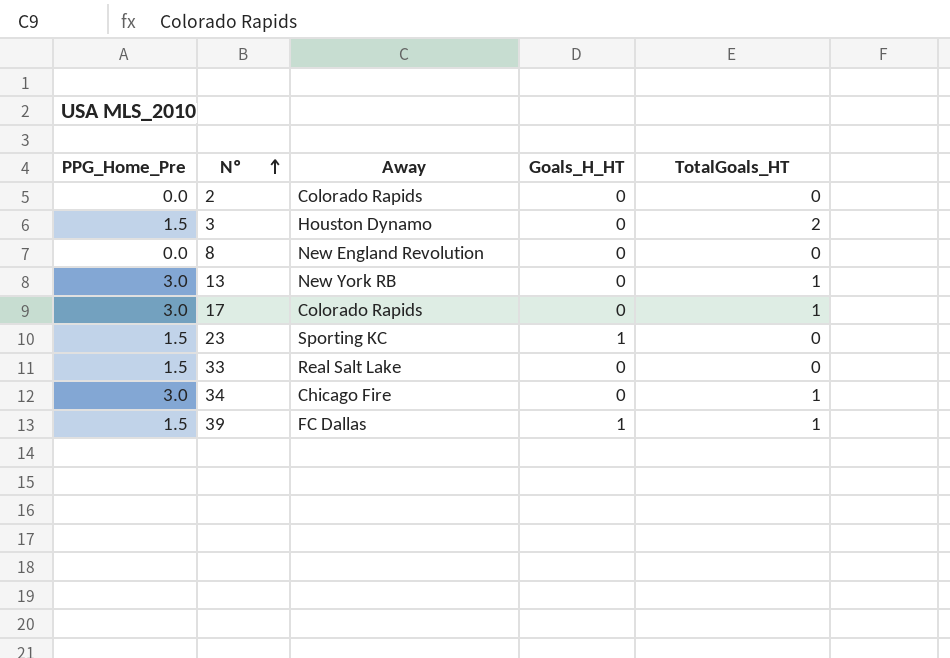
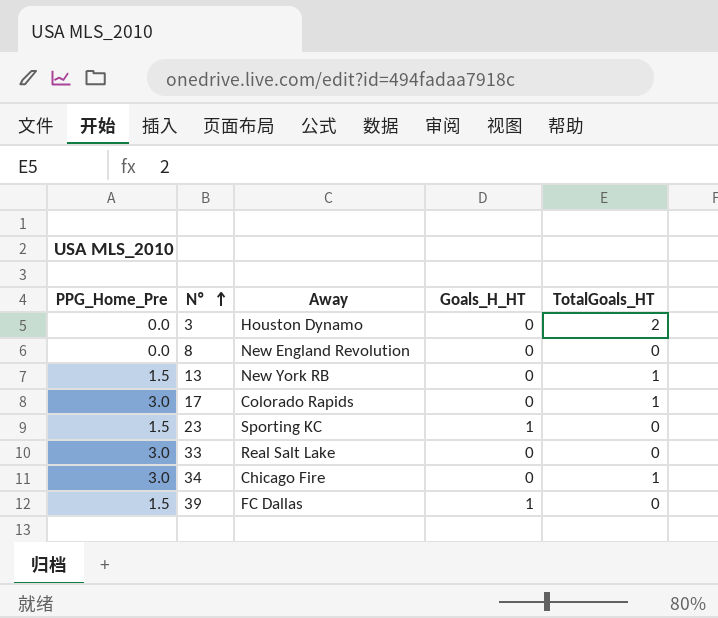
row 2: 0.0 | Colorado Rapids | 0 | 0 -> none
3 | PPG_Home_Pre: 1.5 -> 0.0
13 | PPG_Home_Pre: 3.0 -> 1.5
33 | PPG_Home_Pre: 1.5 -> 3.0
39 | TotalGoals_HT: 1 -> 0

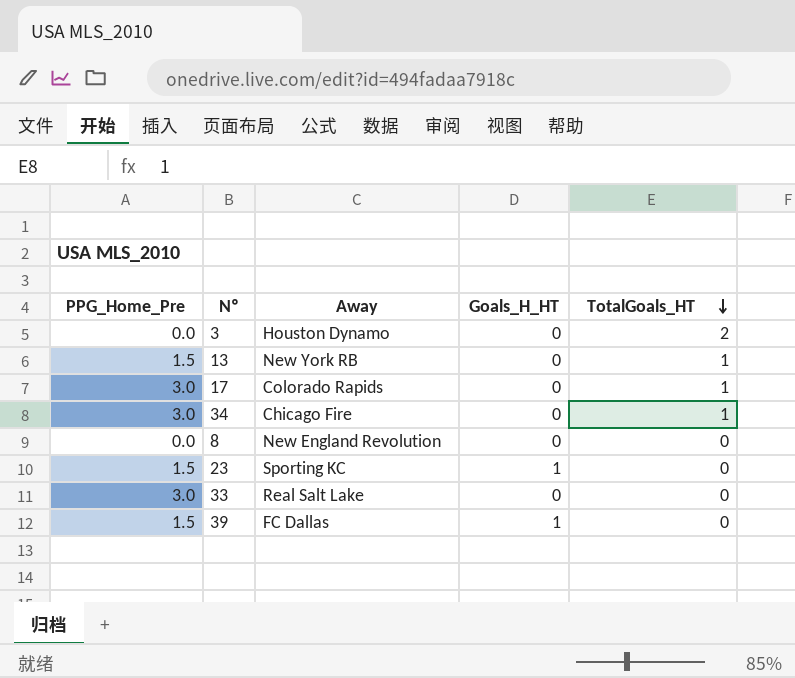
row order: Nº ascending -> TotalGoals_HT descending

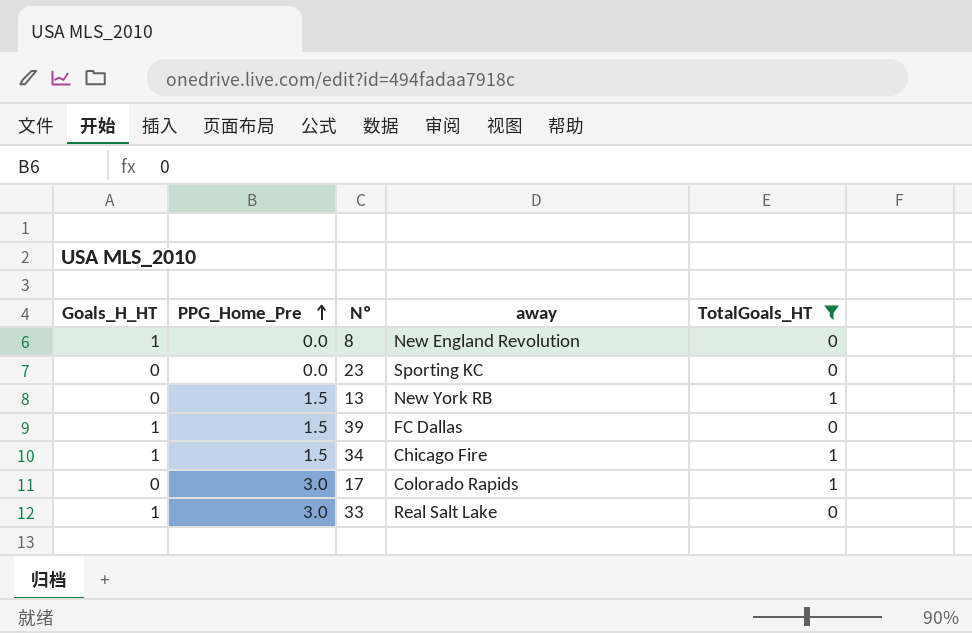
filter: none -> TotalGoals_HT != 2
row order: TotalGoals_HT descending -> PPG_Home_Pre ascending
column Goals_H_HT | position: 4 -> 1
column name: Away -> away
8 | Goals_H_HT: 0 -> 1
23 | Goals_H_HT: 1 -> 0
23 | PPG_Home_Pre: 1.5 -> 0.0
34 | Goals_H_HT: 0 -> 1
34 | PPG_Home_Pre: 3.0 -> 1.5
33 | Goals_H_HT: 0 -> 1

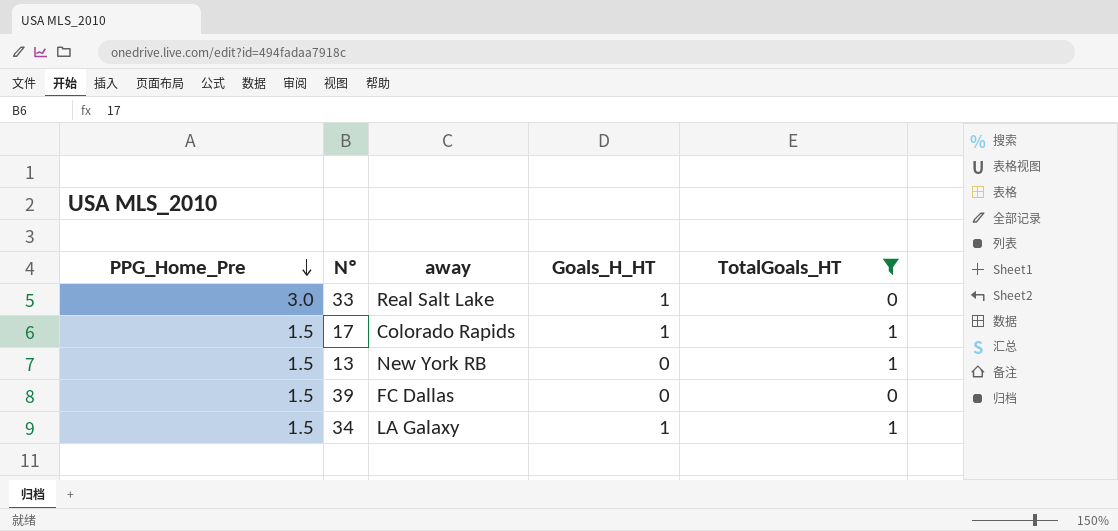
row order: PPG_Home_Pre ascending -> PPG_Home_Pre descending
column Goals_H_HT | position: 1 -> 4
row 8: 1 | 0.0 | New England Revolution | 0 -> none
row 23: 0 | 0.0 | Sporting KC | 0 -> none
17 | PPG_Home_Pre: 3.0 -> 1.5
17 | Goals_H_HT: 0 -> 1
39 | Goals_H_HT: 1 -> 0
34 | away: Chicago Fire -> LA Galaxy

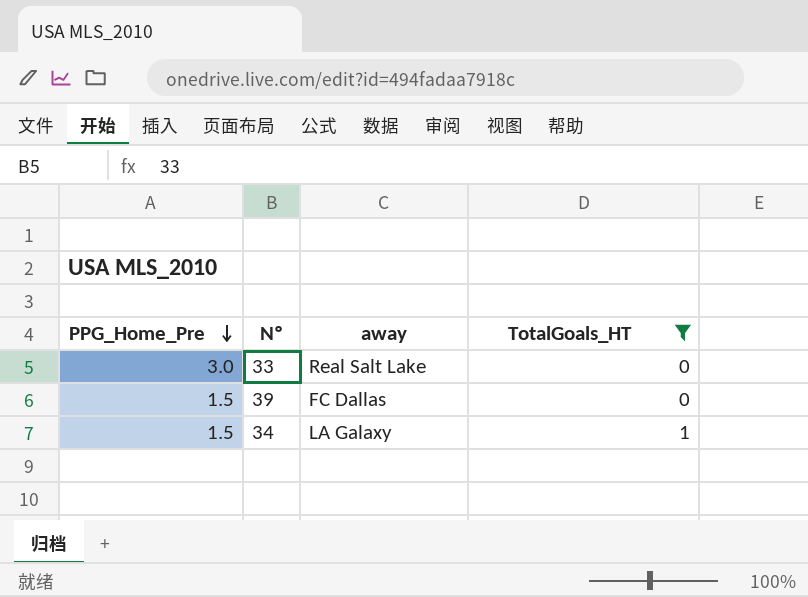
column Goals_H_HT | position: 4 -> none
row 17: 1.5 | Colorado Rapids | 1 | 1 -> none
row 13: 1.5 | New York RB | 0 | 1 -> none

